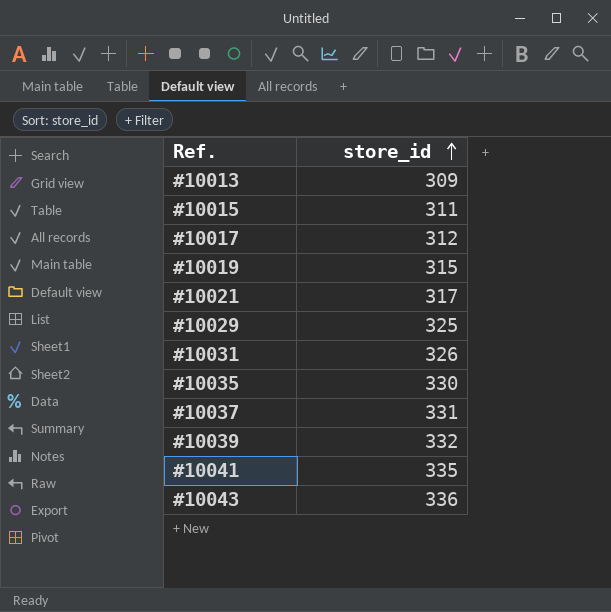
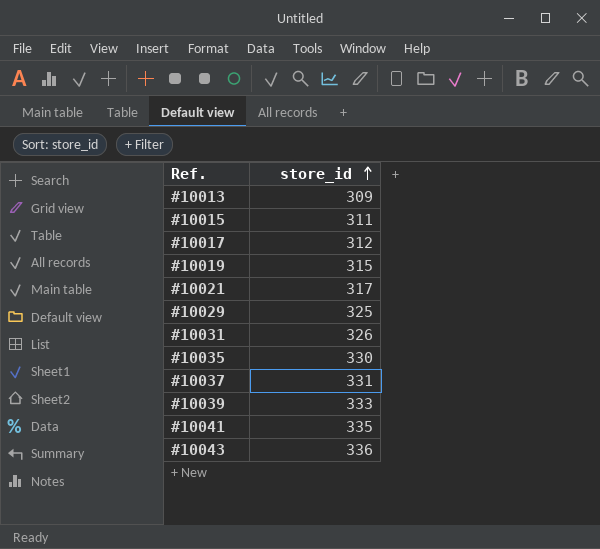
#10039 | store_id: 332 -> 333

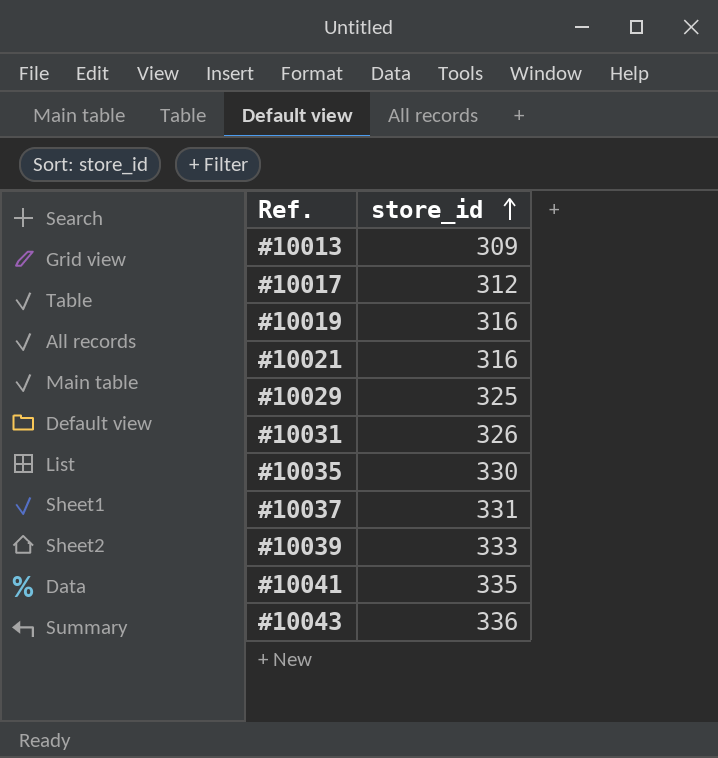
row #10015: 311 -> none
#10019 | store_id: 315 -> 316
#10021 | store_id: 317 -> 316

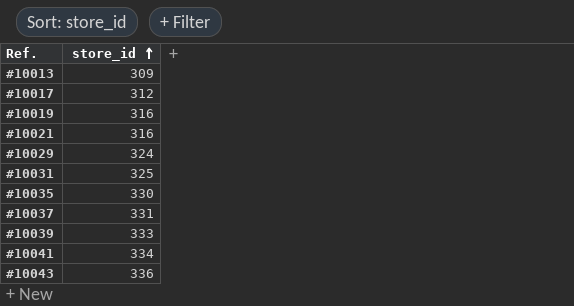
#10029 | store_id: 325 -> 324
#10031 | store_id: 326 -> 325
#10041 | store_id: 335 -> 334

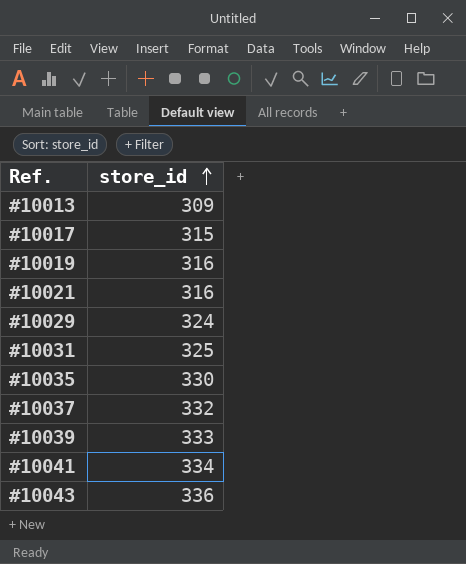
#10017 | store_id: 312 -> 315
#10037 | store_id: 331 -> 332

